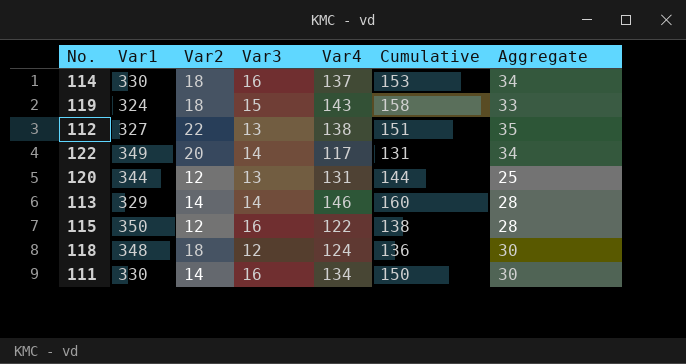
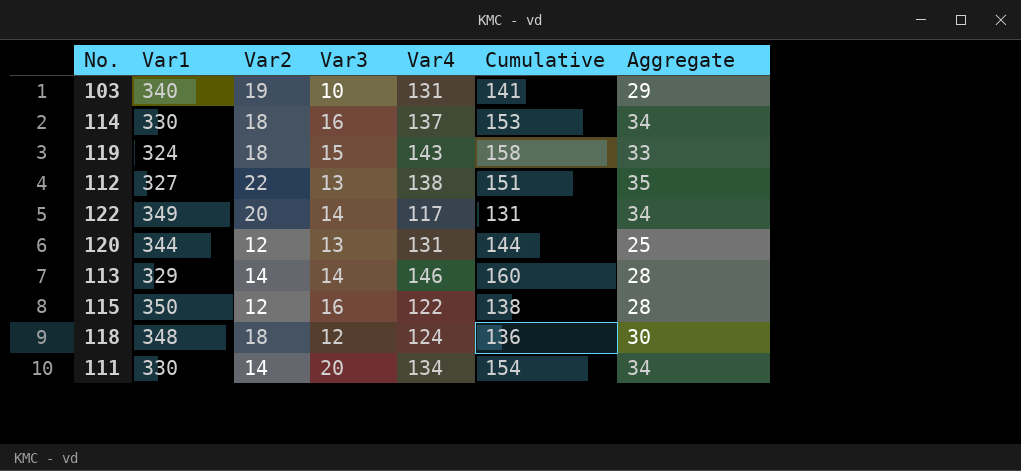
row 103: none -> 340 | 19 | 10 | 131 | 141 | 29
111 | Var3: 16 -> 20
111 | Cumulative: 150 -> 154
111 | Aggregate: 30 -> 34

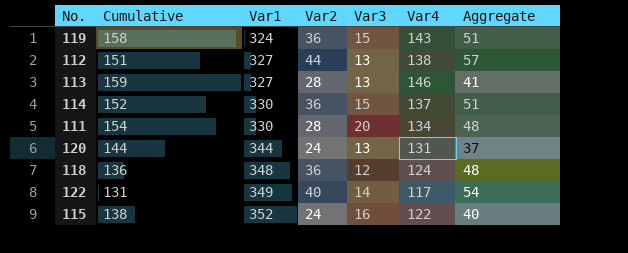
row order: none -> Var1 ascending
column Cumulative | position: 6 -> 2
row 103: 340 | 19 | 10 | 131 | 141 | 29 -> none
119 | Var2: 18 -> 36
119 | Aggregate: 33 -> 51
112 | Var2: 22 -> 44
112 | Aggregate: 35 -> 57
113 | Cumulative: 160 -> 159
113 | Var1: 329 -> 327
113 | Var2: 14 -> 28
113 | Var3: 14 -> 13
113 | Aggregate: 28 -> 41
114 | Cumulative: 153 -> 152
114 | Var2: 18 -> 36
114 | Var3: 16 -> 15
114 | Aggregate: 34 -> 51
111 | Var2: 14 -> 28
111 | Aggregate: 34 -> 48
120 | Var2: 12 -> 24
120 | Aggregate: 25 -> 37
118 | Var2: 18 -> 36
118 | Aggregate: 30 -> 48
122 | Var2: 20 -> 40
122 | Aggregate: 34 -> 54
115 | Var1: 350 -> 352
115 | Var2: 12 -> 24
115 | Aggregate: 28 -> 40

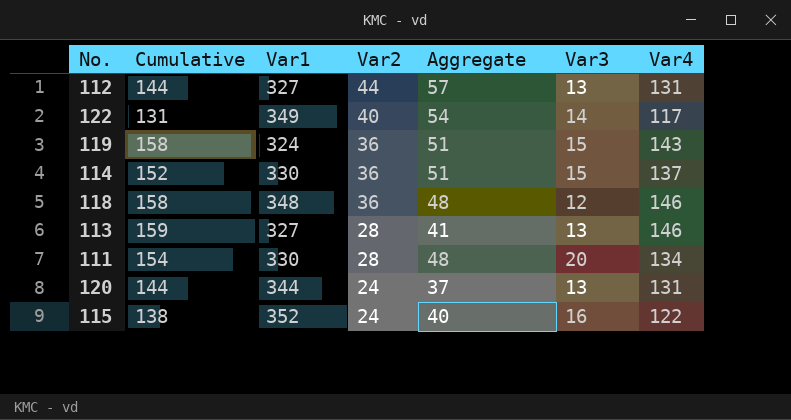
row order: Var1 ascending -> Var2 descending
column Aggregate | position: 7 -> 5
112 | Cumulative: 151 -> 144
112 | Var4: 138 -> 131
118 | Cumulative: 136 -> 158
118 | Var4: 124 -> 146

